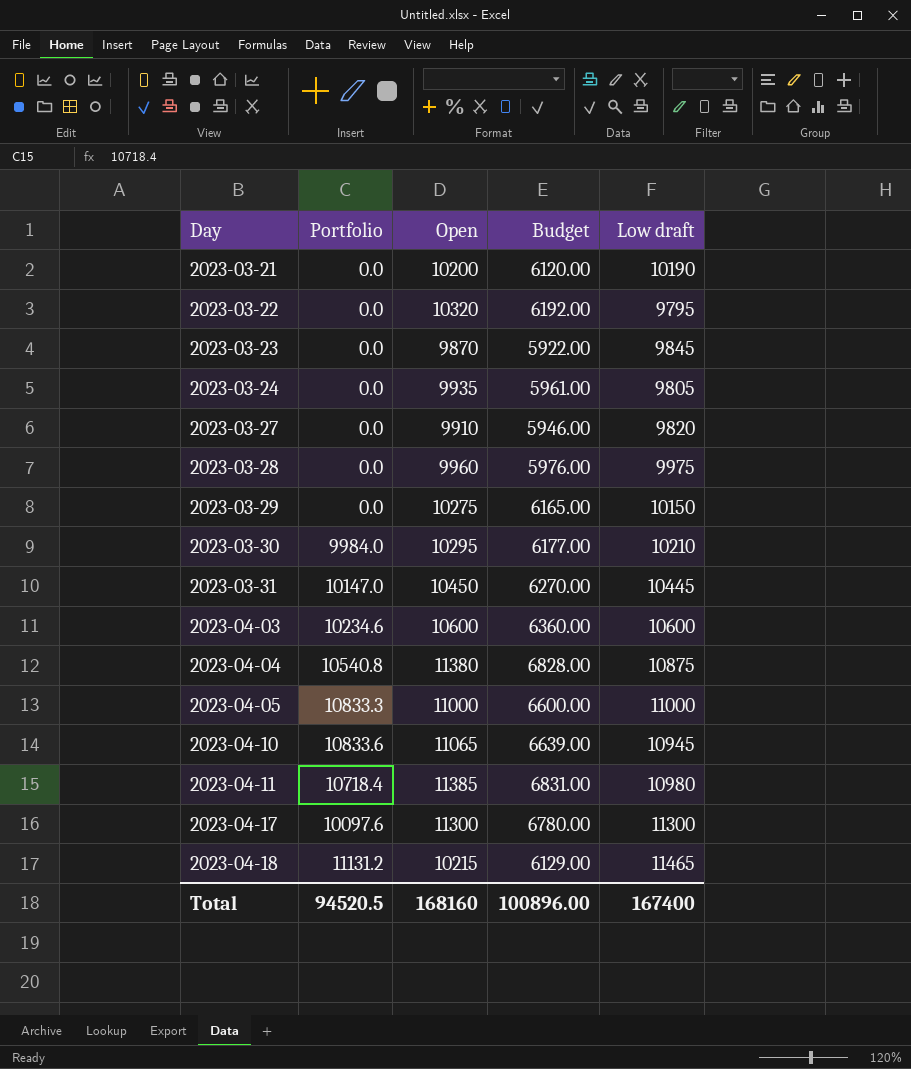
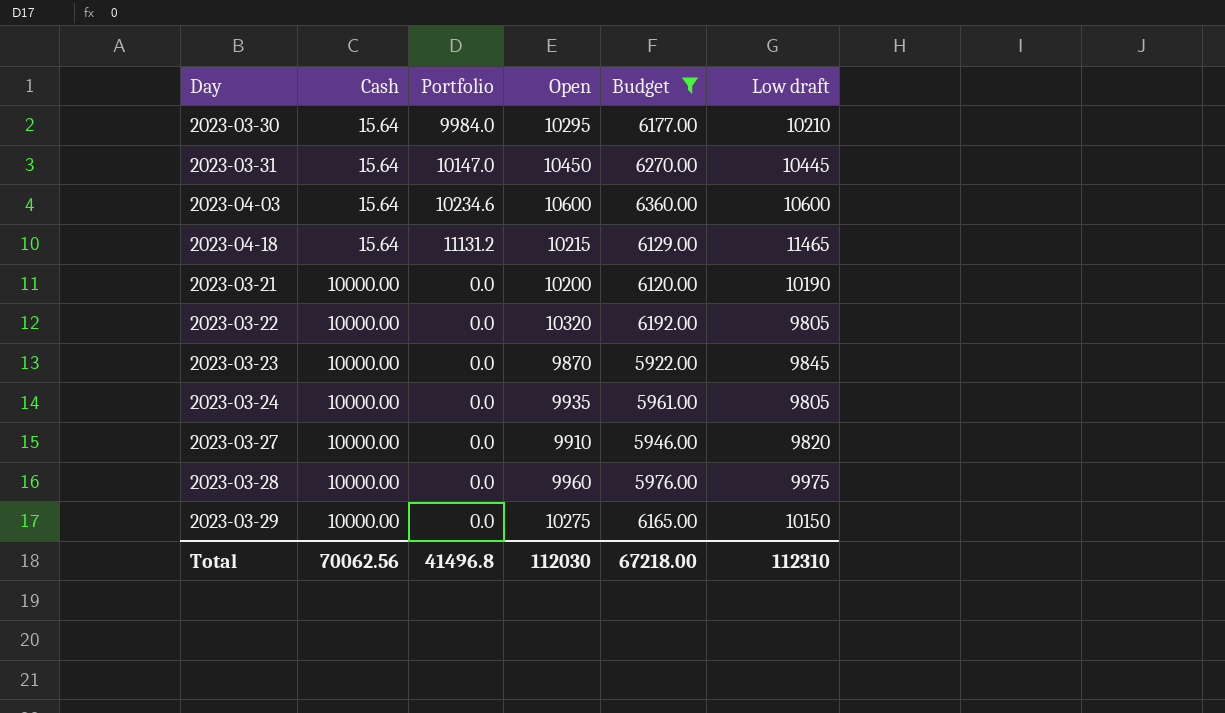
filter: none -> Budget <= 6360.00
row order: Day ascending -> Cash ascending
column Cash | position: none -> 2
2023-03-22 | Low draft: 9795 -> 9805
Total | Portfolio: 94520.5 -> 41496.8
Total | Open: 168160 -> 112030
Total | Budget: 100896.00 -> 67218.00
Total | Low draft: 167400 -> 112310

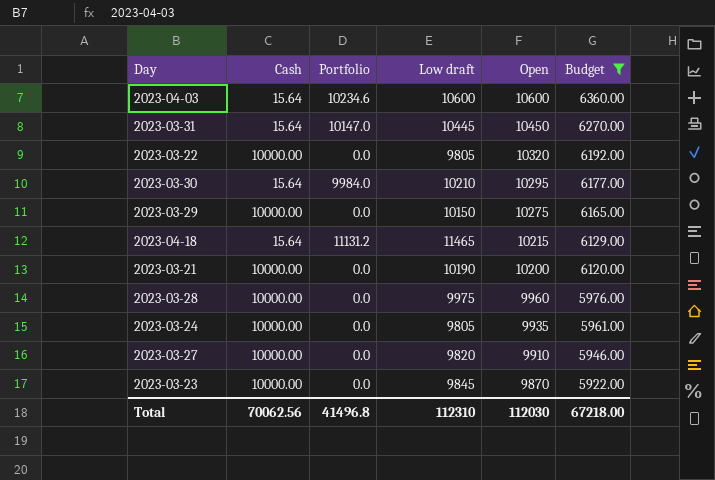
row order: Cash ascending -> Open descending
column Low draft | position: 6 -> 4

